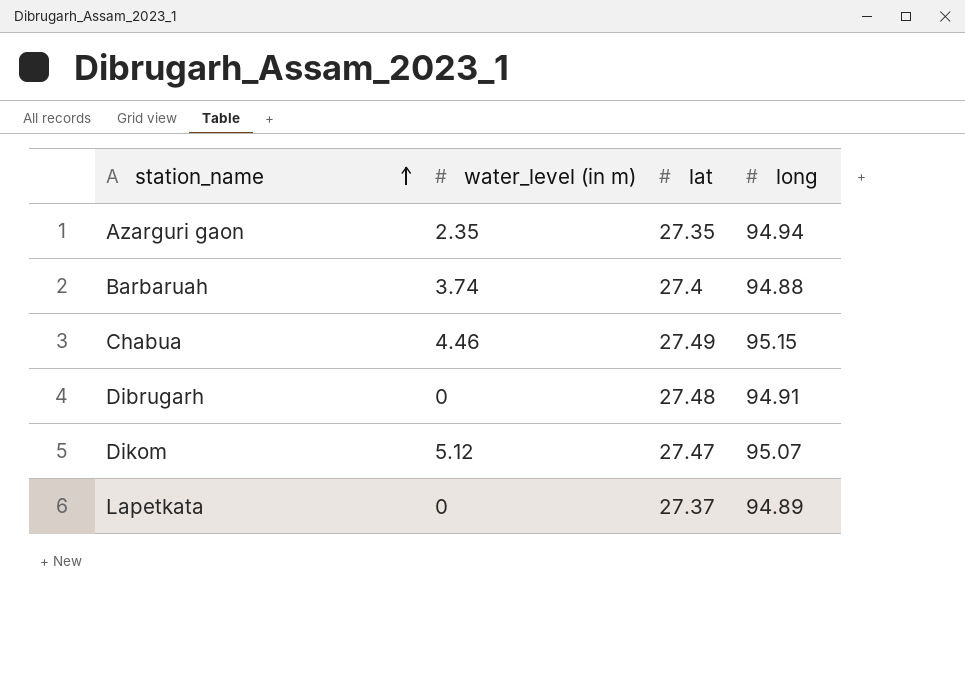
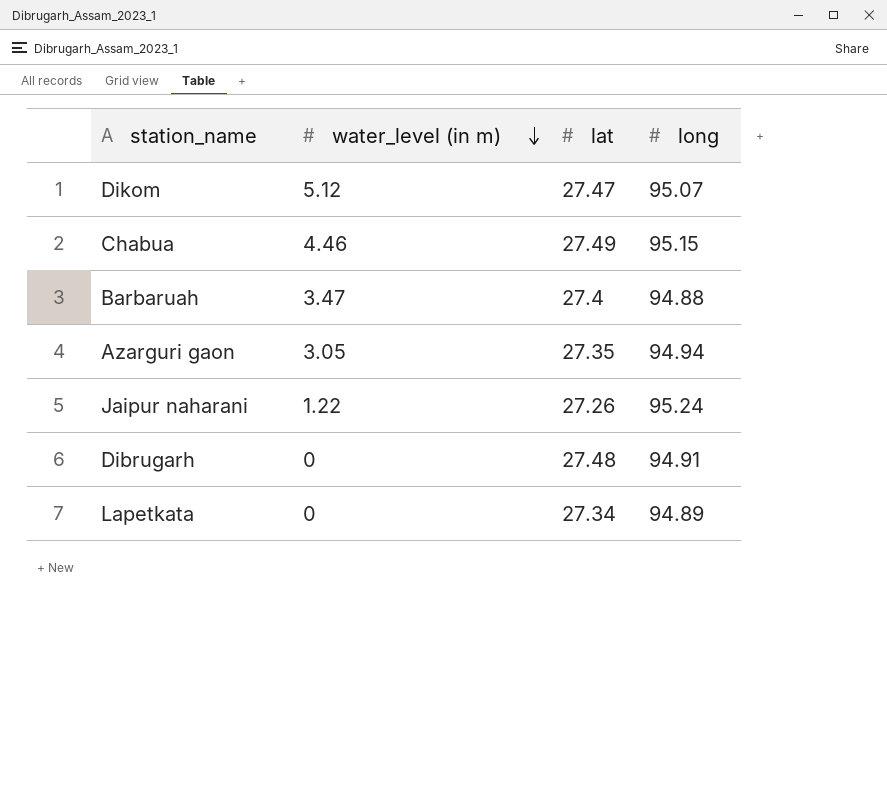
row order: station_name ascending -> water_level (in m) descending
Barbaruah | water_level (in m): 3.74 -> 3.47
Azarguri gaon | water_level (in m): 2.35 -> 3.05
row Jaipur naharani: none -> 1.22 | 27.26 | 95.24
Lapetkata | lat: 27.37 -> 27.34

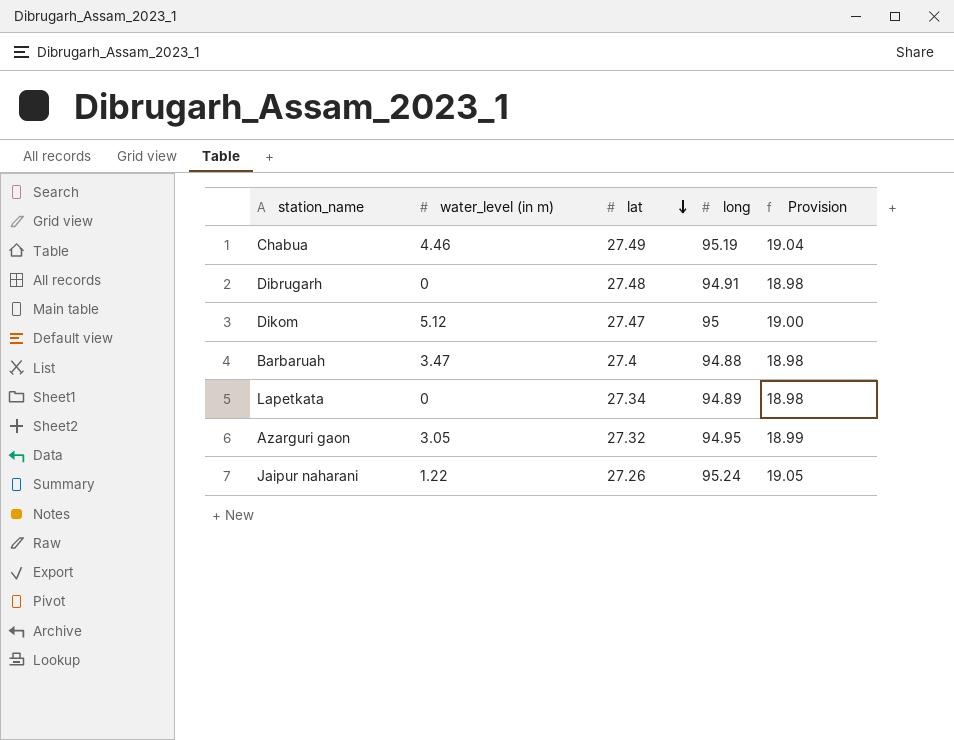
row order: water_level (in m) descending -> lat descending
column Provision | formula: none -> [long] * 0.2
Chabua | long: 95.15 -> 95.19
Dikom | long: 95.07 -> 95
Azarguri gaon | lat: 27.35 -> 27.32
Azarguri gaon | long: 94.94 -> 94.95

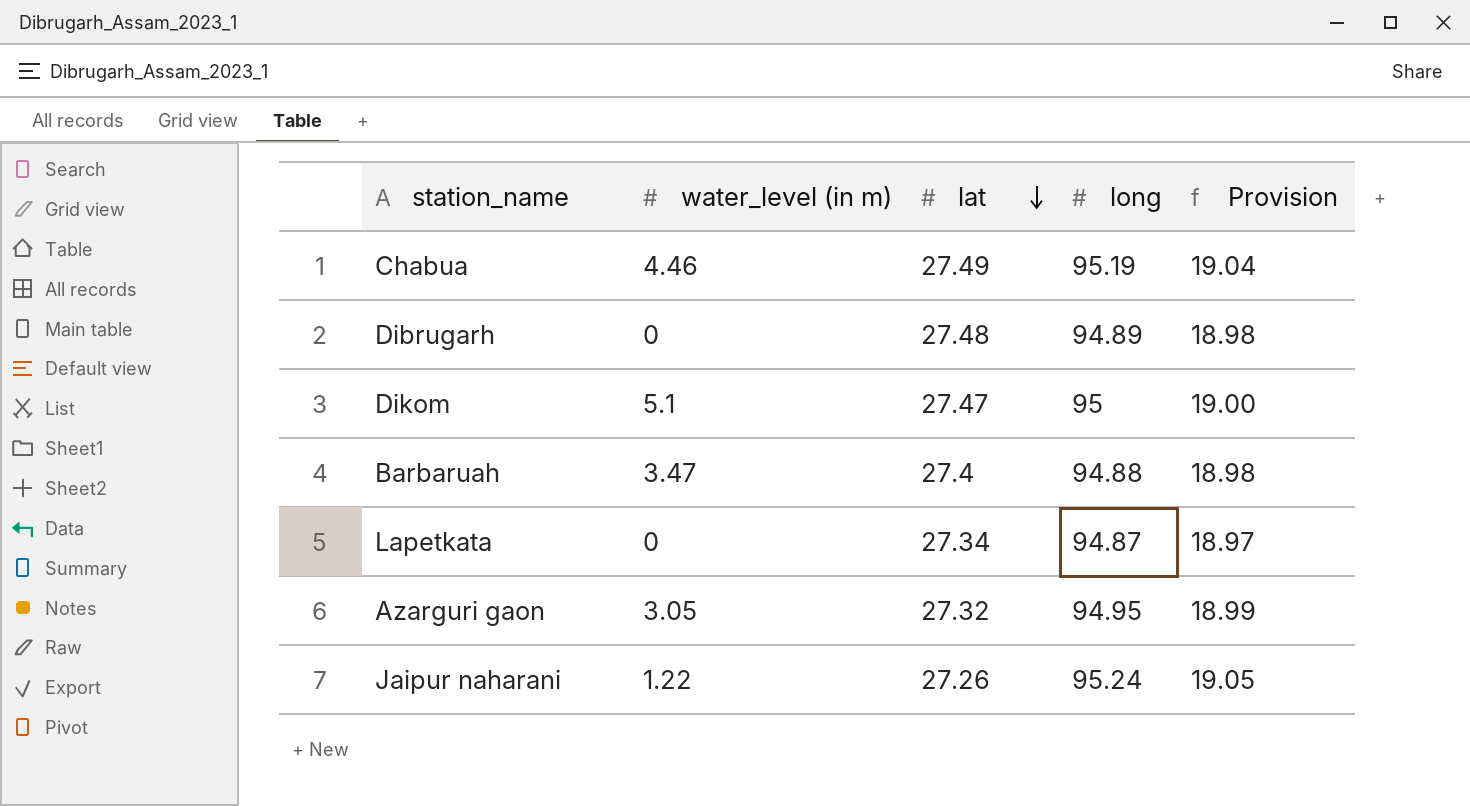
Dibrugarh | long: 94.91 -> 94.89
Dikom | water_level (in m): 5.12 -> 5.1
Lapetkata | long: 94.89 -> 94.87
Lapetkata | Provision: 18.98 -> 18.97

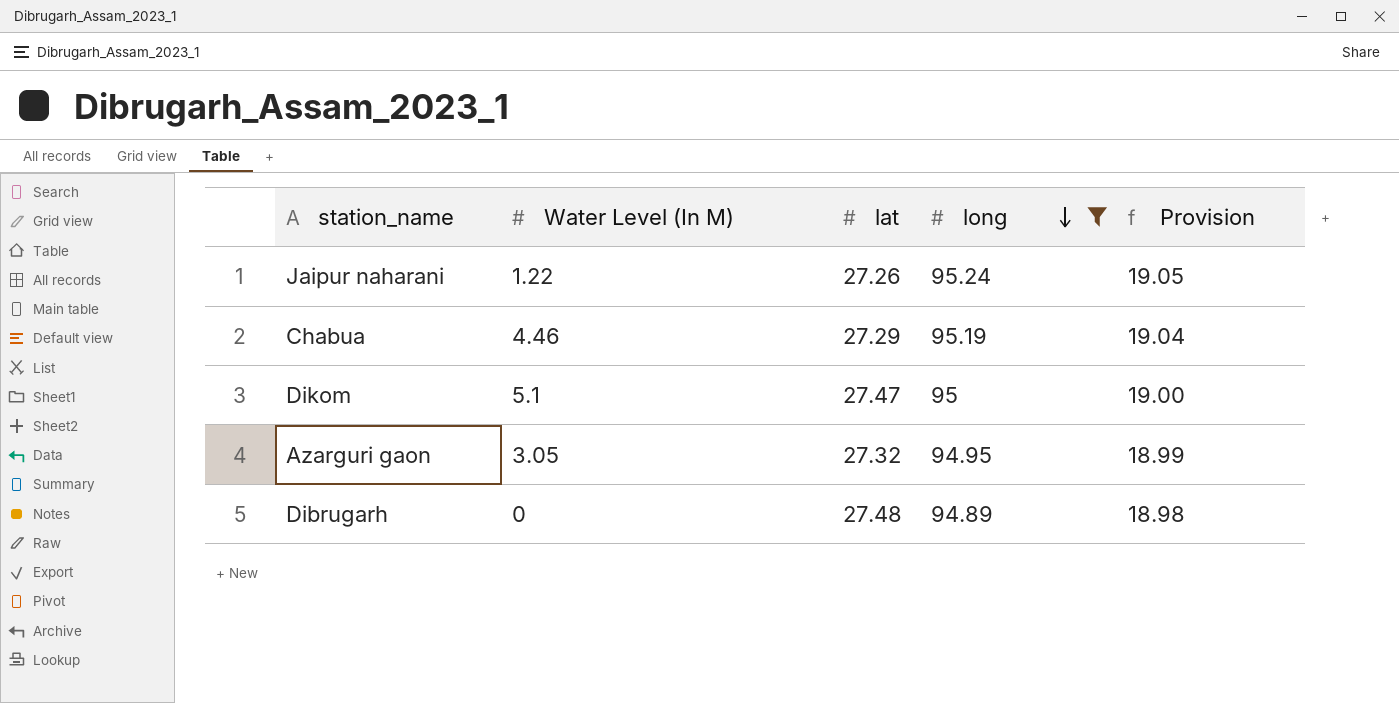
filter: none -> long >= 94.89
row order: lat descending -> long descending
column name: water_level (in m) -> Water Level (In M)
Chabua | lat: 27.49 -> 27.29

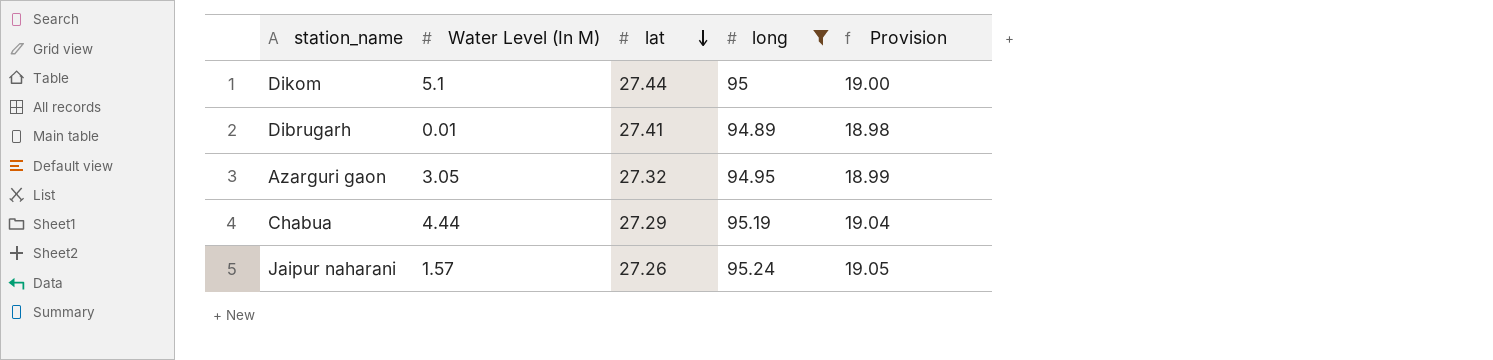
row order: long descending -> lat descending
Dikom | lat: 27.47 -> 27.44
Dibrugarh | Water Level (In M): 0 -> 0.01
Dibrugarh | lat: 27.48 -> 27.41
Chabua | Water Level (In M): 4.46 -> 4.44
Jaipur naharani | Water Level (In M): 1.22 -> 1.57

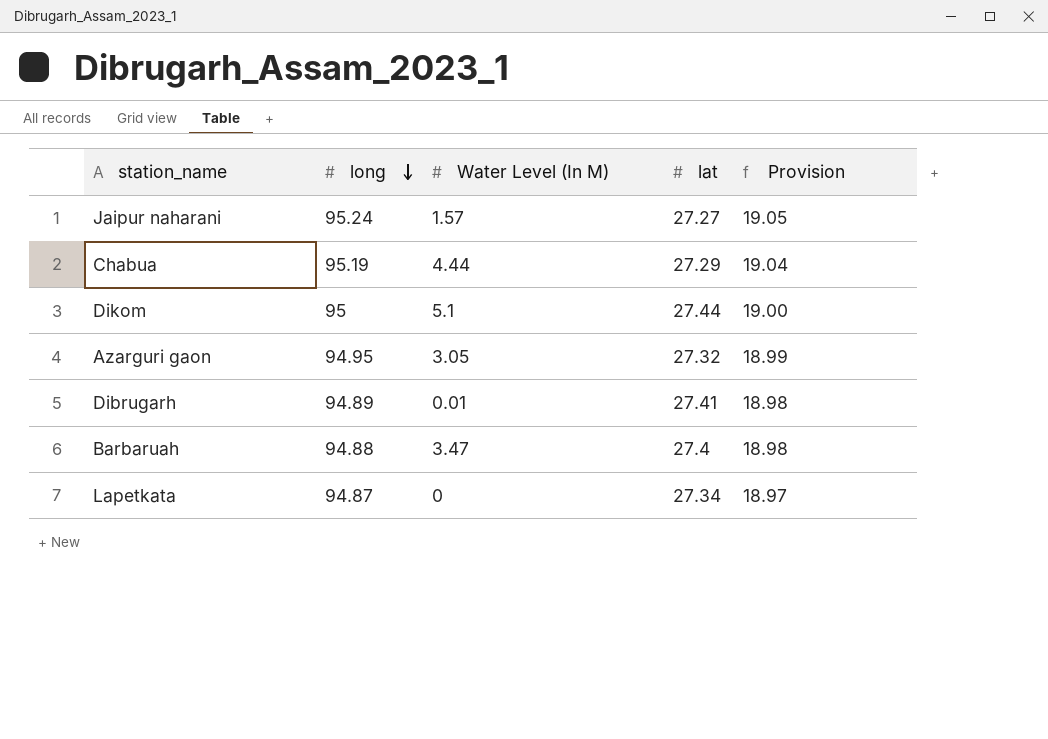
filter: long >= 94.89 -> none
row order: lat descending -> long descending
column long | position: 4 -> 2
Jaipur naharani | lat: 27.26 -> 27.27

